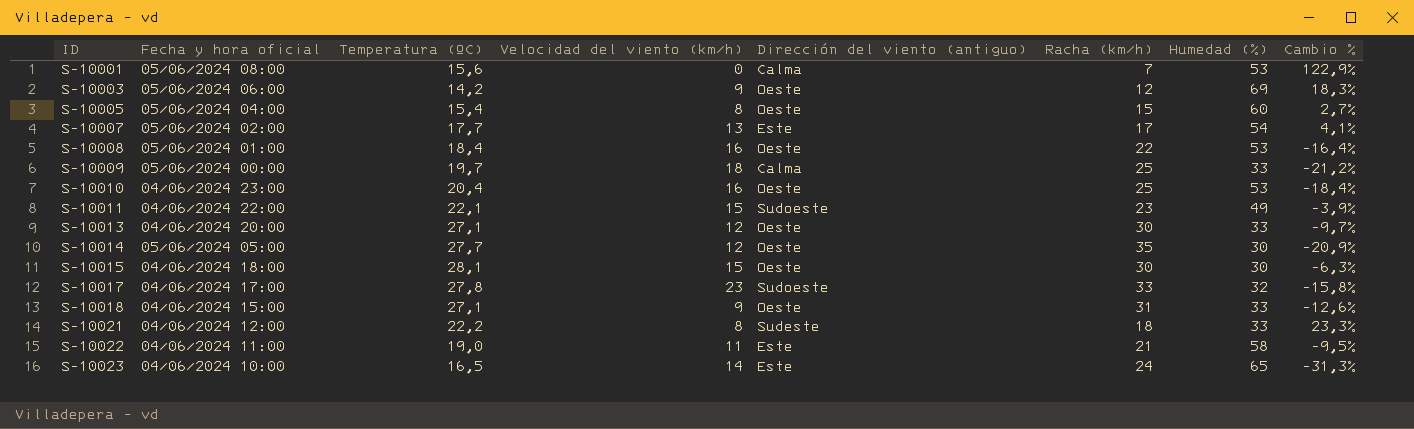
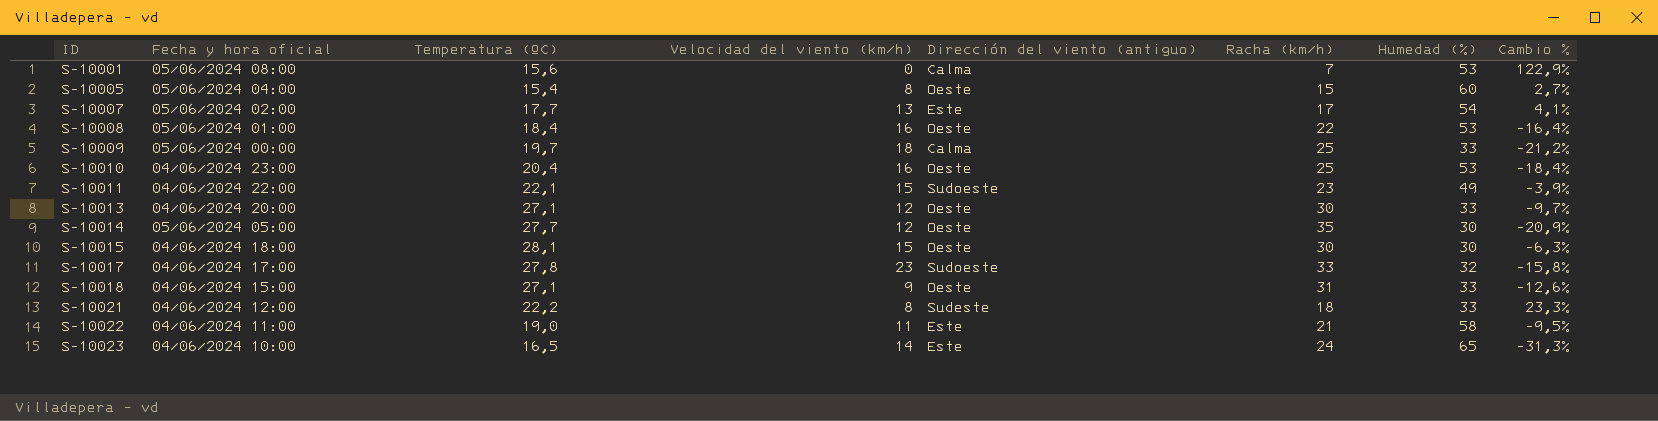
row S-10003: 05/06/2024 06:00 | 14,2 | 9 | Oeste | 12 | 69 | 18,3% -> none

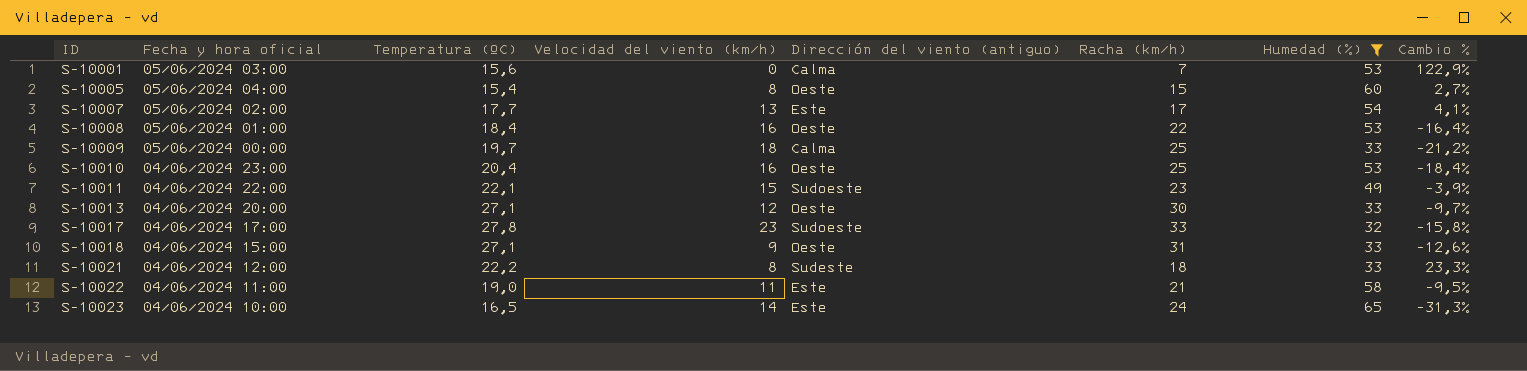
filter: none -> Humedad (%) != 30
S-10001 | Fecha y hora oficial: 05/06/2024 08:00 -> 05/06/2024 03:00

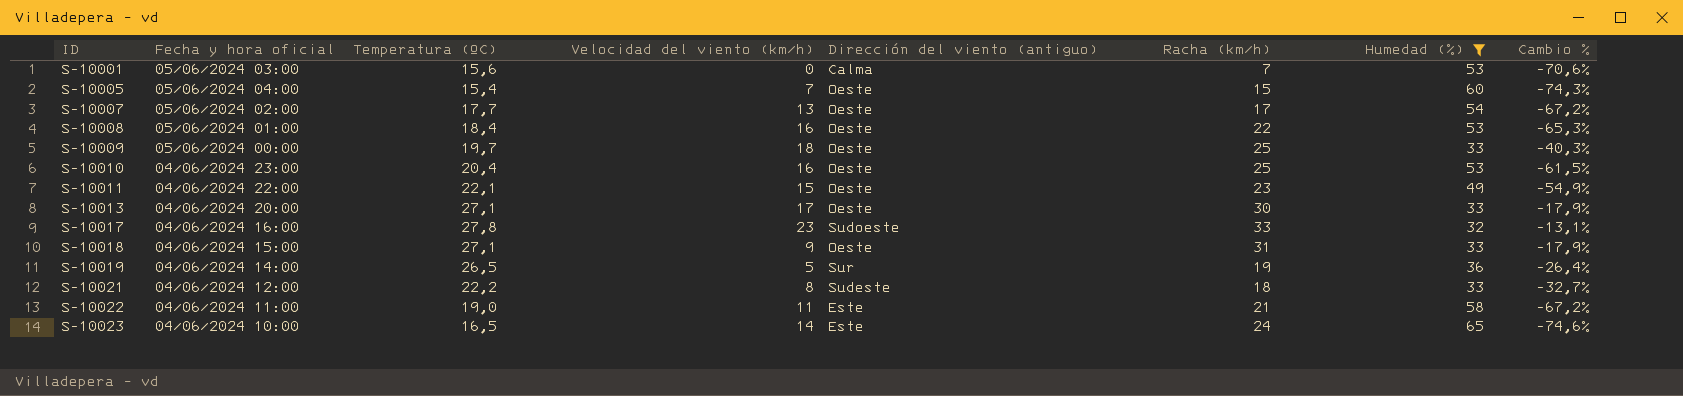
column Cambio % | formula: ([Temperatura (ºC)] - [Racha (km/h)]) / [Racha (km/h)] -> ([Temperatura (ºC)] - [Humedad (%)]) / [Humedad (%)]
S-10005 | Velocidad del viento (km/h): 8 -> 7
S-10007 | Dirección del viento (antiguo): Este -> Oeste
S-10009 | Dirección del viento (antiguo): Calma -> Oeste
S-10011 | Dirección del viento (antiguo): Sudoeste -> Oeste
S-10013 | Velocidad del viento (km/h): 12 -> 17
S-10017 | Fecha y hora oficial: 04/06/2024 17:00 -> 04/06/2024 16:00
row S-10019: none -> 04/06/2024 14:00 | 26,5 | 5 | Sur | 19 | 36 | -26,4%

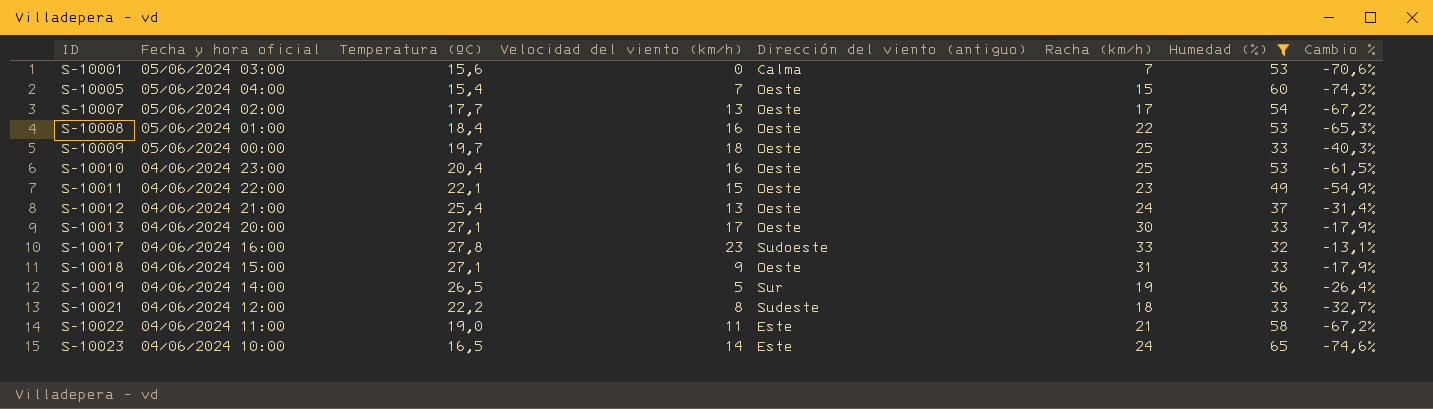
row S-10012: none -> 04/06/2024 21:00 | 25,4 | 13 | Oeste | 24 | 37 | -31,4%

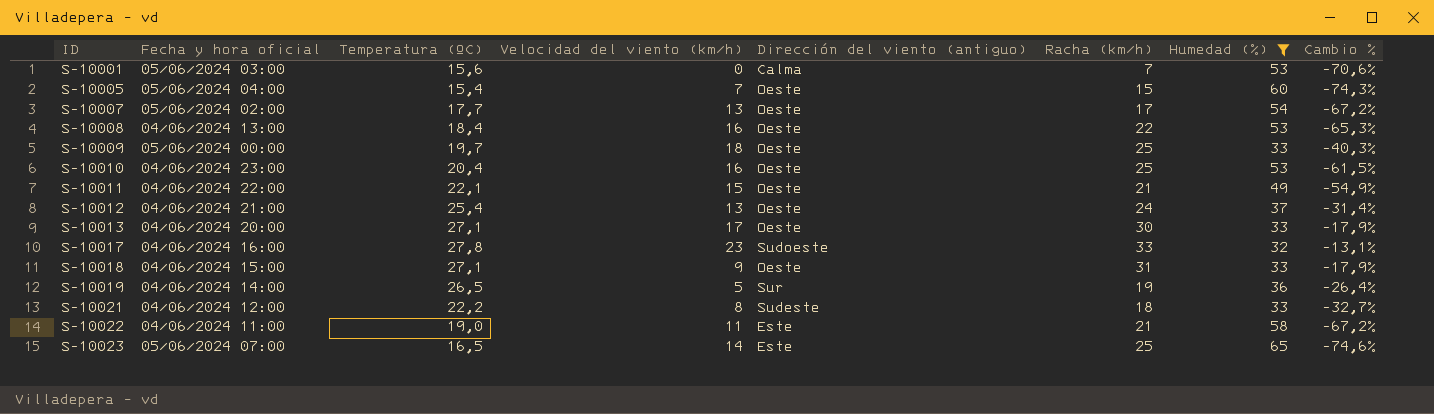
S-10008 | Fecha y hora oficial: 05/06/2024 01:00 -> 04/06/2024 13:00
S-10011 | Racha (km/h): 23 -> 21
S-10023 | Fecha y hora oficial: 04/06/2024 10:00 -> 05/06/2024 07:00
S-10023 | Racha (km/h): 24 -> 25

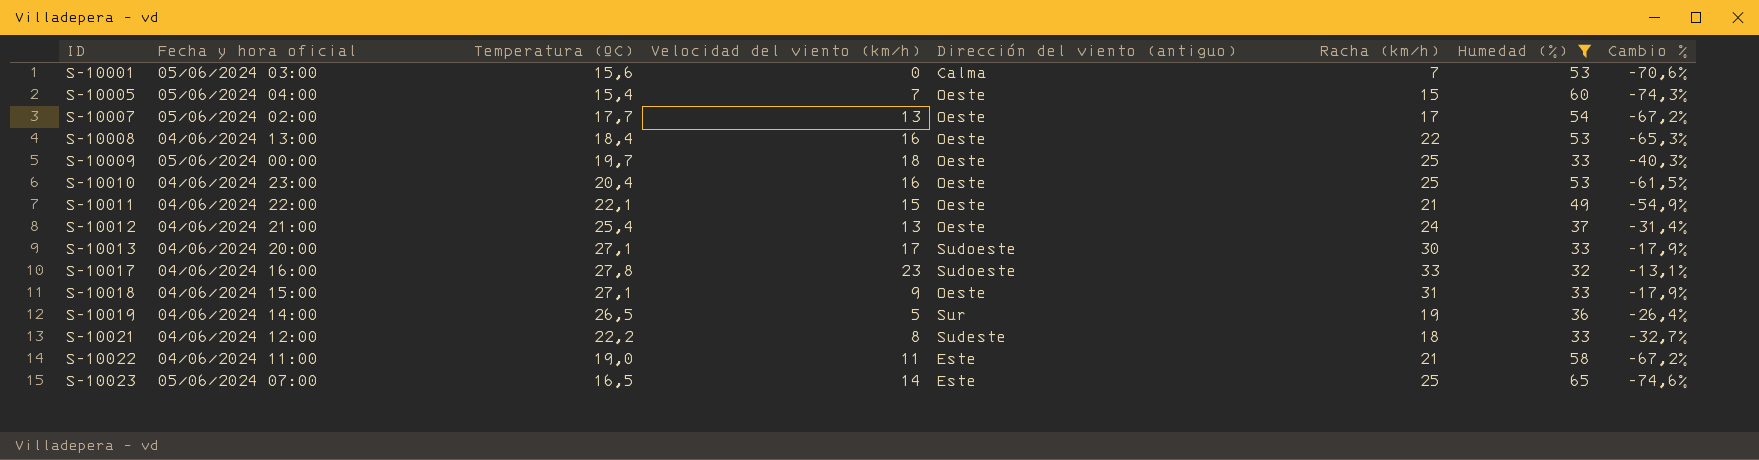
S-10013 | Dirección del viento (antiguo): Oeste -> Sudoeste

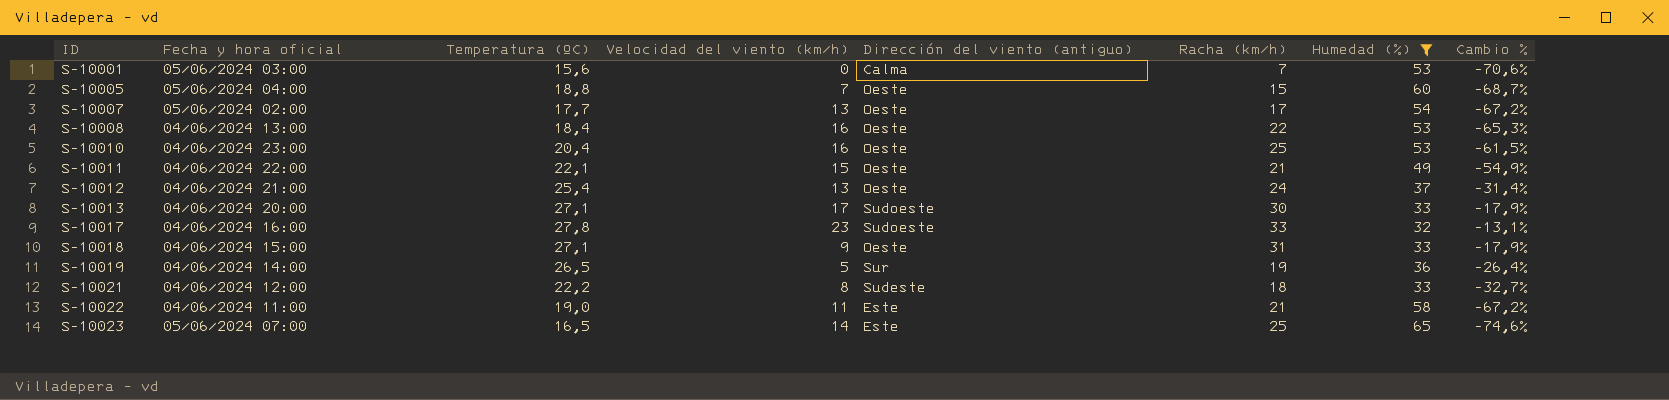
row S-10009: 05/06/2024 00:00 | 19,7 | 18 | Oeste | 25 | 33 | -40,3% -> none
S-10005 | Temperatura (ºC): 15,4 -> 18,8
S-10005 | Cambio %: -74,3% -> -68,7%

